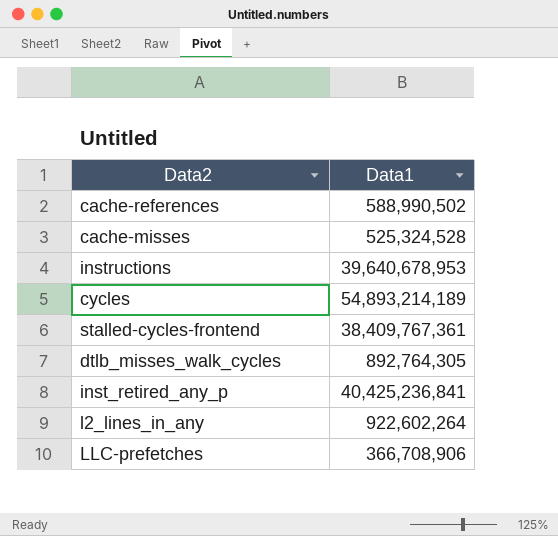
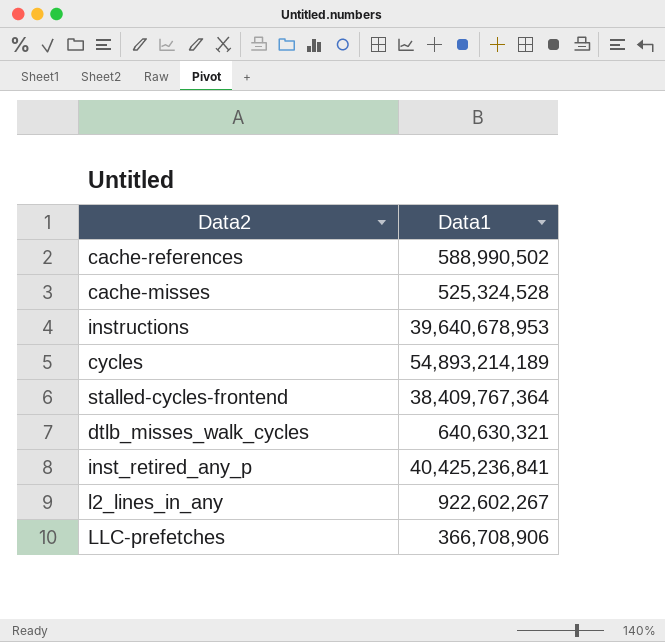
stalled-cycles-frontend | Data1: 38,409,767,361 -> 38,409,767,364
dtlb_misses_walk_cycles | Data1: 892,764,305 -> 640,630,321
l2_lines_in_any | Data1: 922,602,264 -> 922,602,267

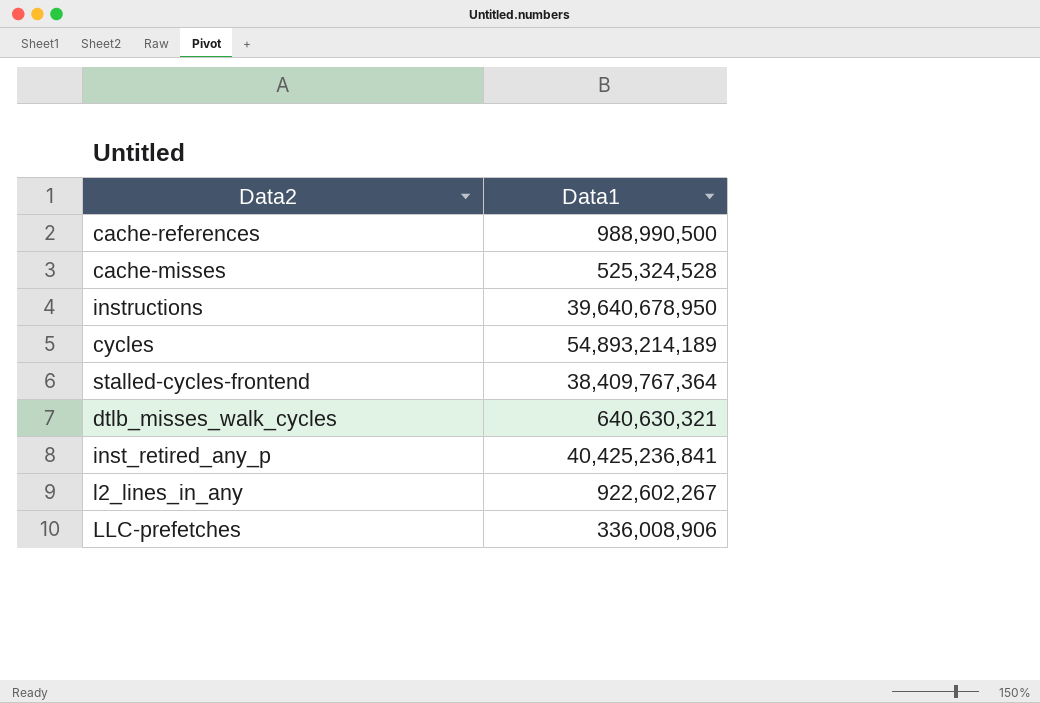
cache-references | Data1: 588,990,502 -> 988,990,500
instructions | Data1: 39,640,678,953 -> 39,640,678,950
LLC-prefetches | Data1: 366,708,906 -> 336,008,906

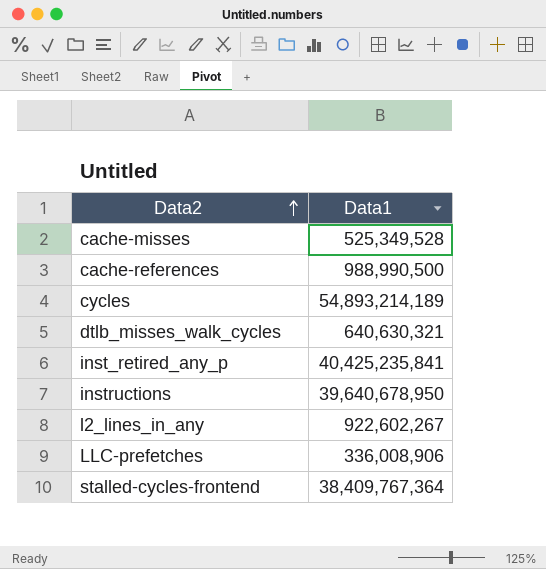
row order: none -> Data2 ascending
cache-misses | Data1: 525,324,528 -> 525,349,528
inst_retired_any_p | Data1: 40,425,236,841 -> 40,425,235,841

